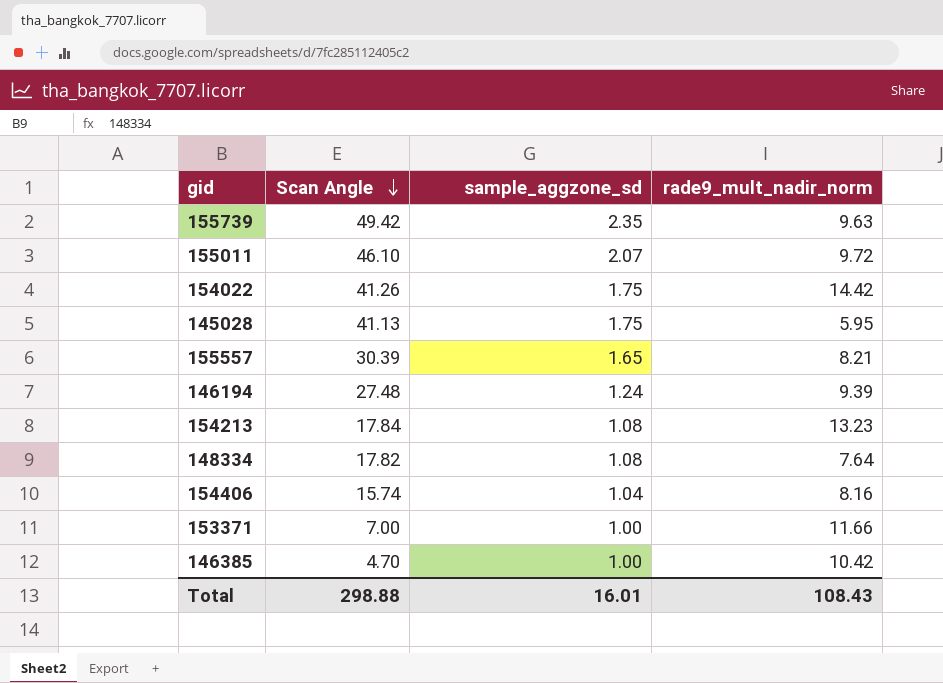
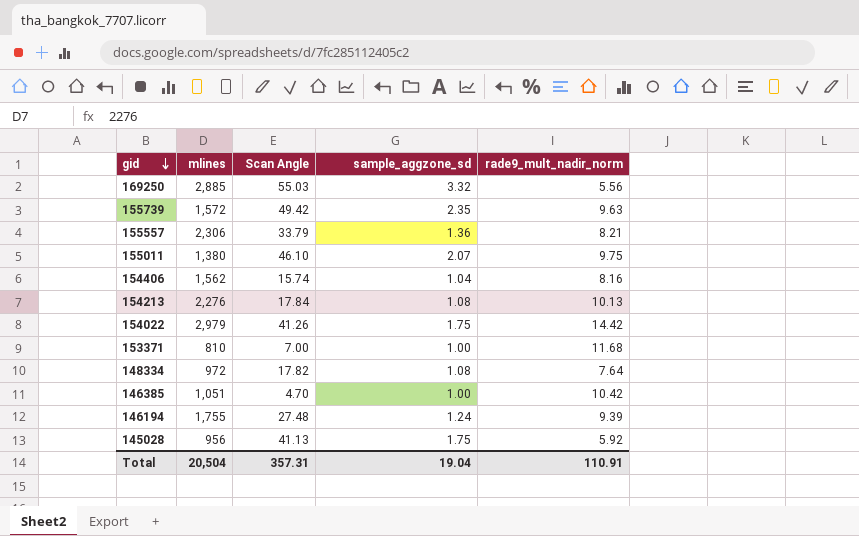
row order: Scan Angle descending -> gid descending
column mlines | position: none -> 2
row 169250: none -> 2,885 | 55.03 | 3.32 | 5.56
155557 | Scan Angle: 30.39 -> 33.79
155557 | sample_aggzone_sd: 1.65 -> 1.36
155011 | rade9_mult_nadir_norm: 9.72 -> 9.75
154213 | rade9_mult_nadir_norm: 13.23 -> 10.13
153371 | rade9_mult_nadir_norm: 11.66 -> 11.68
145028 | rade9_mult_nadir_norm: 5.95 -> 5.92
Total | Scan Angle: 298.88 -> 357.31
Total | sample_aggzone_sd: 16.01 -> 19.04
Total | rade9_mult_nadir_norm: 108.43 -> 110.91

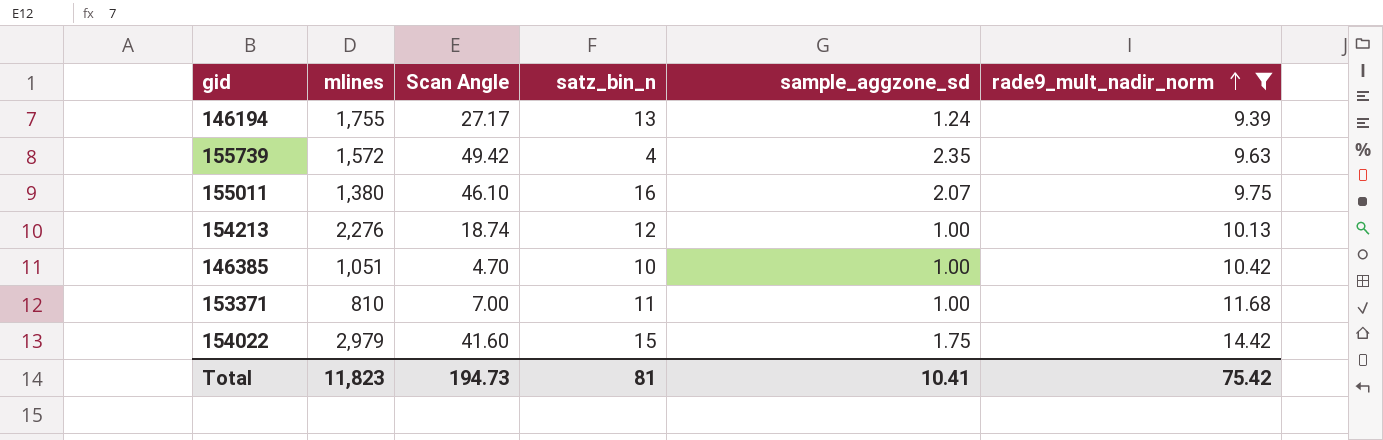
filter: none -> rade9_mult_nadir_norm >= 9.39
row order: gid descending -> rade9_mult_nadir_norm ascending
column satz_bin_n | position: none -> 4
146194 | Scan Angle: 27.48 -> 27.17
154213 | Scan Angle: 17.84 -> 18.74
154213 | sample_aggzone_sd: 1.08 -> 1.00
154022 | Scan Angle: 41.26 -> 41.60
Total | mlines: 20,504 -> 11,823
Total | Scan Angle: 357.31 -> 194.73
Total | sample_aggzone_sd: 19.04 -> 10.41
Total | rade9_mult_nadir_norm: 110.91 -> 75.42

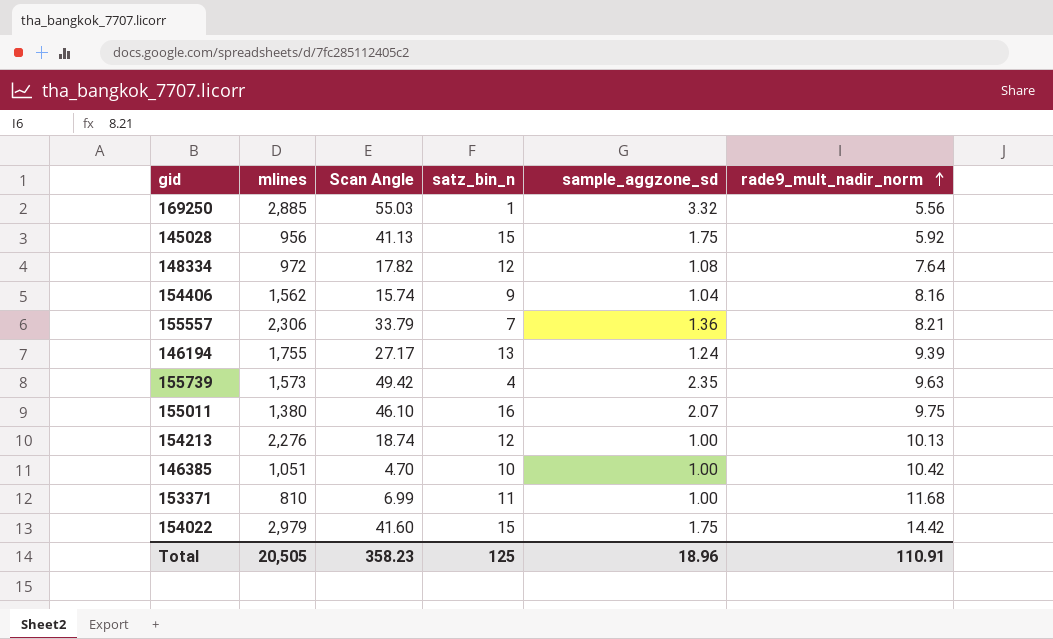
filter: rade9_mult_nadir_norm >= 9.39 -> none
155739 | mlines: 1,572 -> 1,573
153371 | Scan Angle: 7.00 -> 6.99
Total | mlines: 11,823 -> 20,505
Total | Scan Angle: 194.73 -> 358.23
Total | satz_bin_n: 81 -> 125
Total | sample_aggzone_sd: 10.41 -> 18.96
Total | rade9_mult_nadir_norm: 75.42 -> 110.91

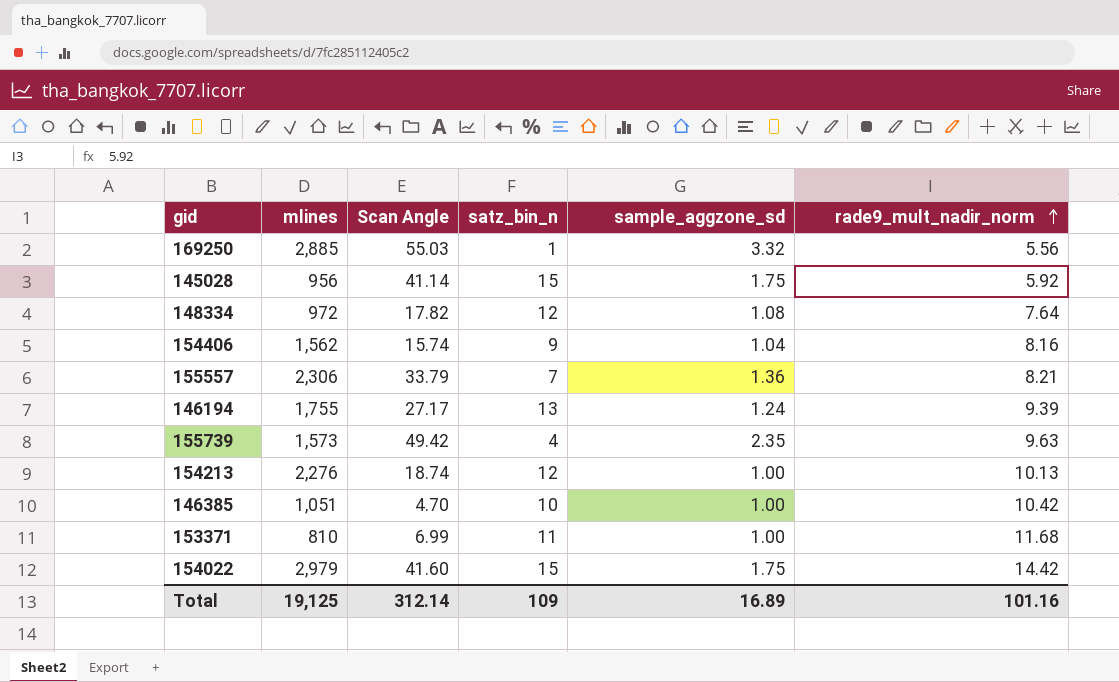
row 155011: 1,380 | 46.10 | 16 | 2.07 | 9.75 -> none
145028 | Scan Angle: 41.13 -> 41.14
Total | mlines: 20,505 -> 19,125
Total | Scan Angle: 358.23 -> 312.14
Total | satz_bin_n: 125 -> 109
Total | sample_aggzone_sd: 18.96 -> 16.89
Total | rade9_mult_nadir_norm: 110.91 -> 101.16

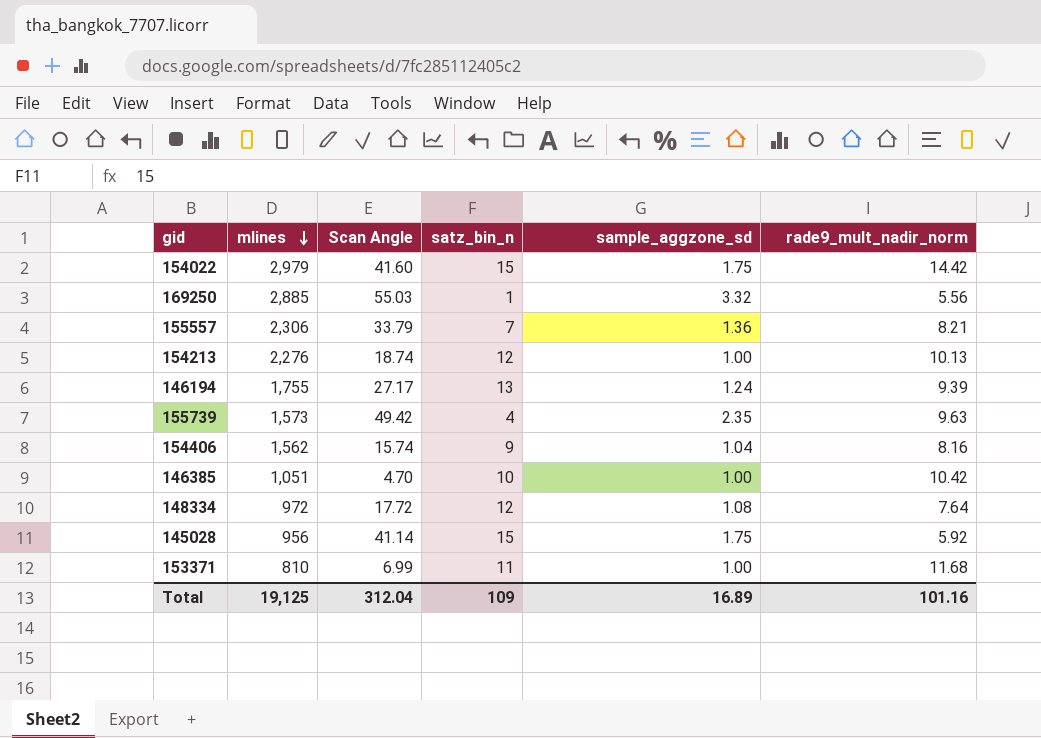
row order: rade9_mult_nadir_norm ascending -> mlines descending
148334 | Scan Angle: 17.82 -> 17.72
Total | Scan Angle: 312.14 -> 312.04

